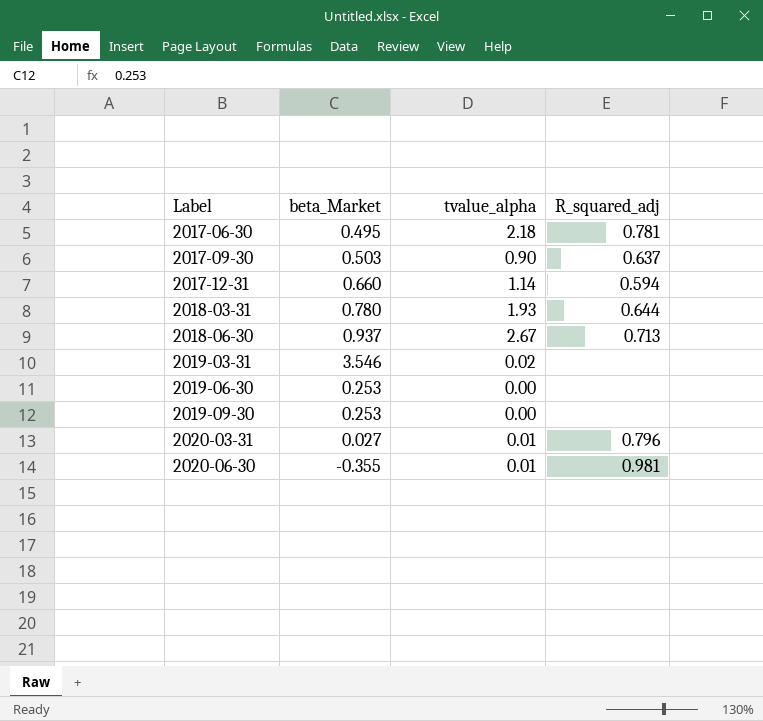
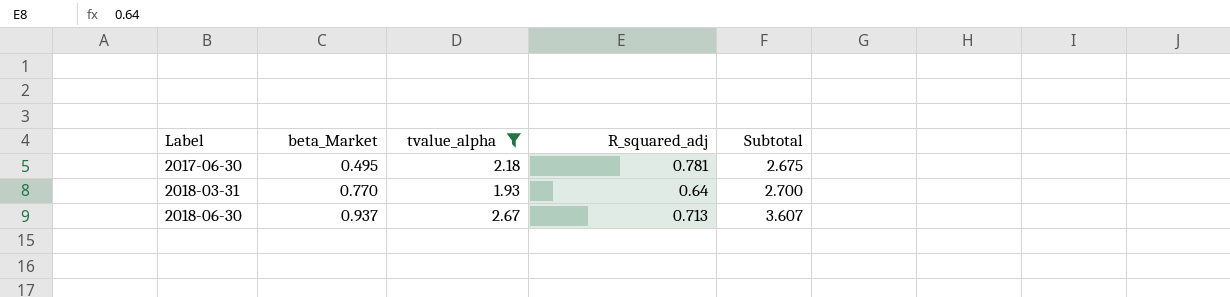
filter: none -> tvalue_alpha >= 1.93
column Subtotal | formula: none -> [beta_Market] + [tvalue_alpha]
2018-03-31 | beta_Market: 0.780 -> 0.770
2018-03-31 | R_squared_adj: 0.644 -> 0.64

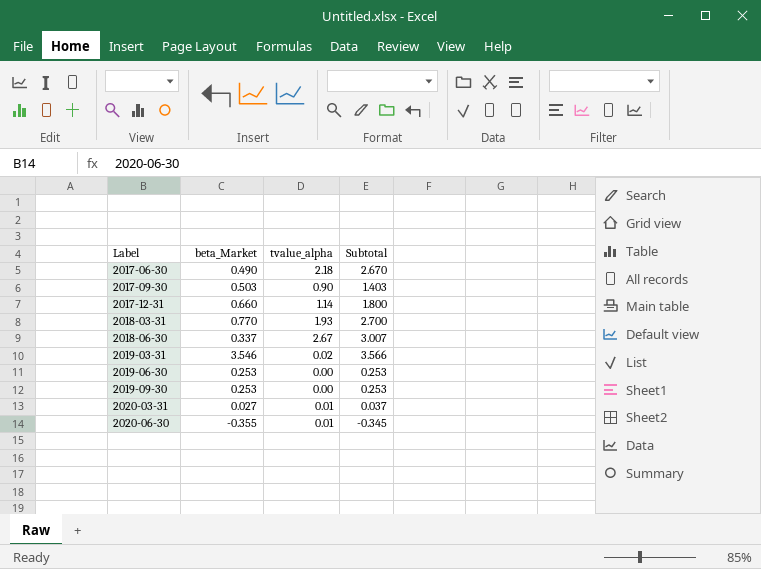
filter: tvalue_alpha >= 1.93 -> none
column R_squared_adj | position: 4 -> none
2017-06-30 | beta_Market: 0.495 -> 0.490
2017-06-30 | Subtotal: 2.675 -> 2.670
2018-06-30 | beta_Market: 0.937 -> 0.337
2018-06-30 | Subtotal: 3.607 -> 3.007

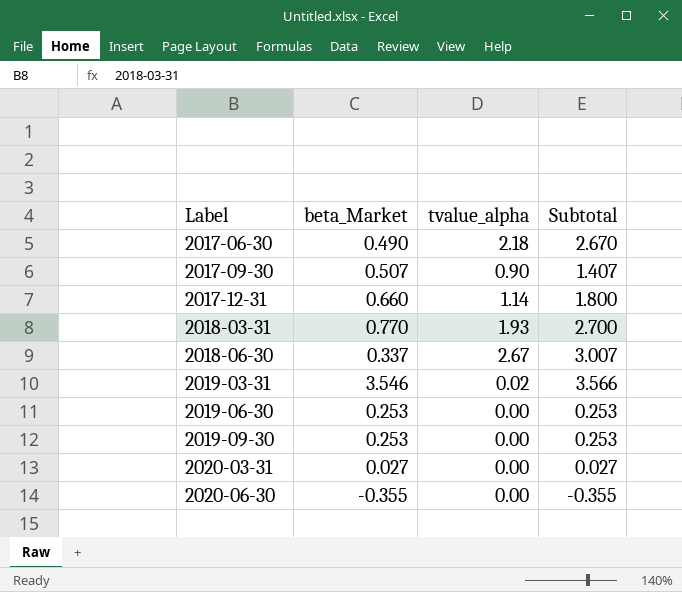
2017-09-30 | beta_Market: 0.503 -> 0.507
2017-09-30 | Subtotal: 1.403 -> 1.407
2020-03-31 | tvalue_alpha: 0.01 -> 0.00
2020-03-31 | Subtotal: 0.037 -> 0.027
2020-06-30 | tvalue_alpha: 0.01 -> 0.00
2020-06-30 | Subtotal: -0.345 -> -0.355

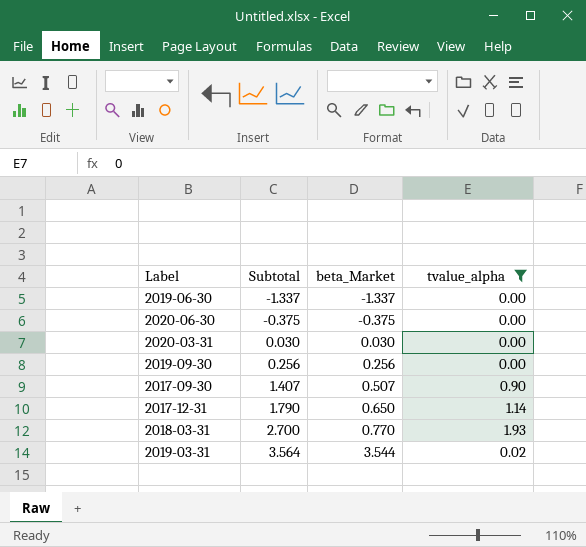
filter: none -> tvalue_alpha <= 1.93
row order: Label ascending -> Subtotal ascending
column Subtotal | position: 4 -> 2
2019-06-30 | Subtotal: 0.253 -> -1.337
2019-06-30 | beta_Market: 0.253 -> -1.337
2020-06-30 | Subtotal: -0.355 -> -0.375
2020-06-30 | beta_Market: -0.355 -> -0.375
2020-03-31 | Subtotal: 0.027 -> 0.030
2020-03-31 | beta_Market: 0.027 -> 0.030
2019-09-30 | Subtotal: 0.253 -> 0.256
2019-09-30 | beta_Market: 0.253 -> 0.256
2017-12-31 | Subtotal: 1.800 -> 1.790
2017-12-31 | beta_Market: 0.660 -> 0.650
2019-03-31 | Subtotal: 3.566 -> 3.564
2019-03-31 | beta_Market: 3.546 -> 3.544

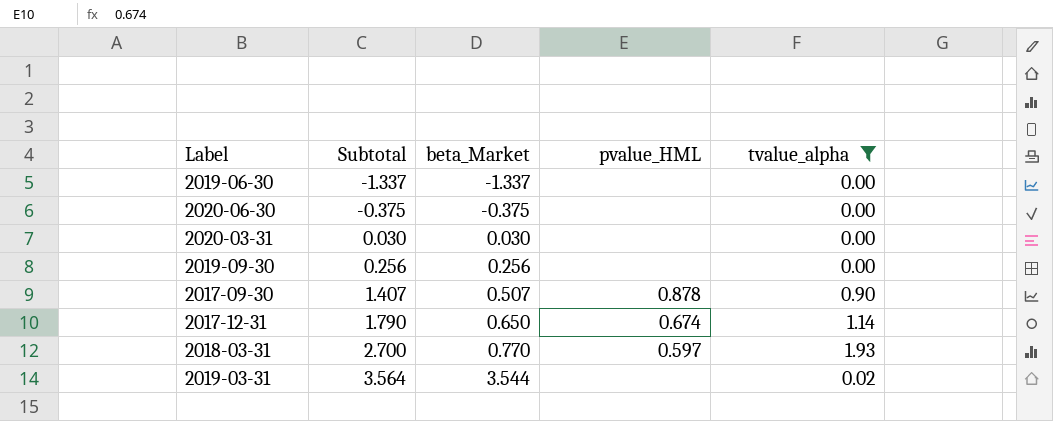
column pvalue_HML | position: none -> 4

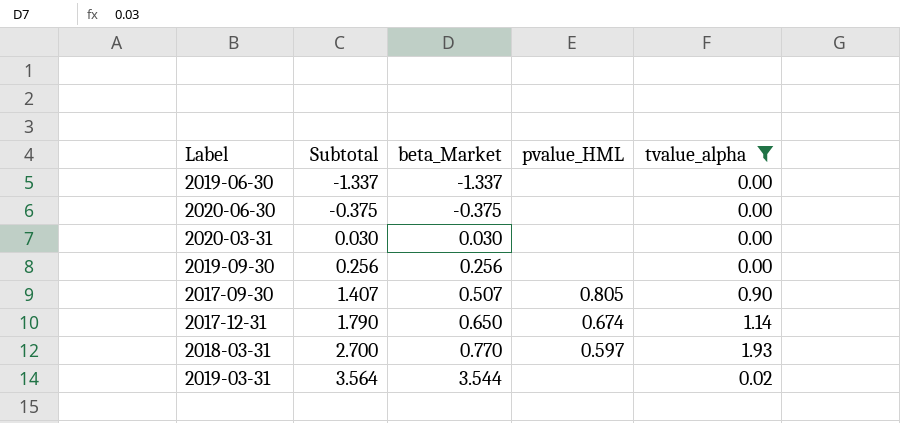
2017-09-30 | pvalue_HML: 0.878 -> 0.805

